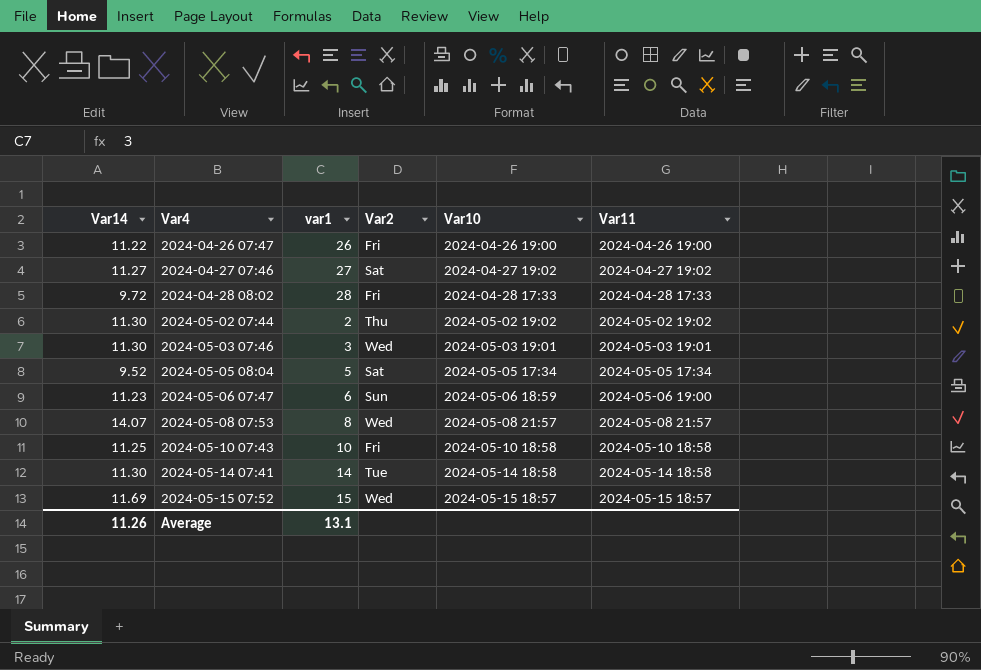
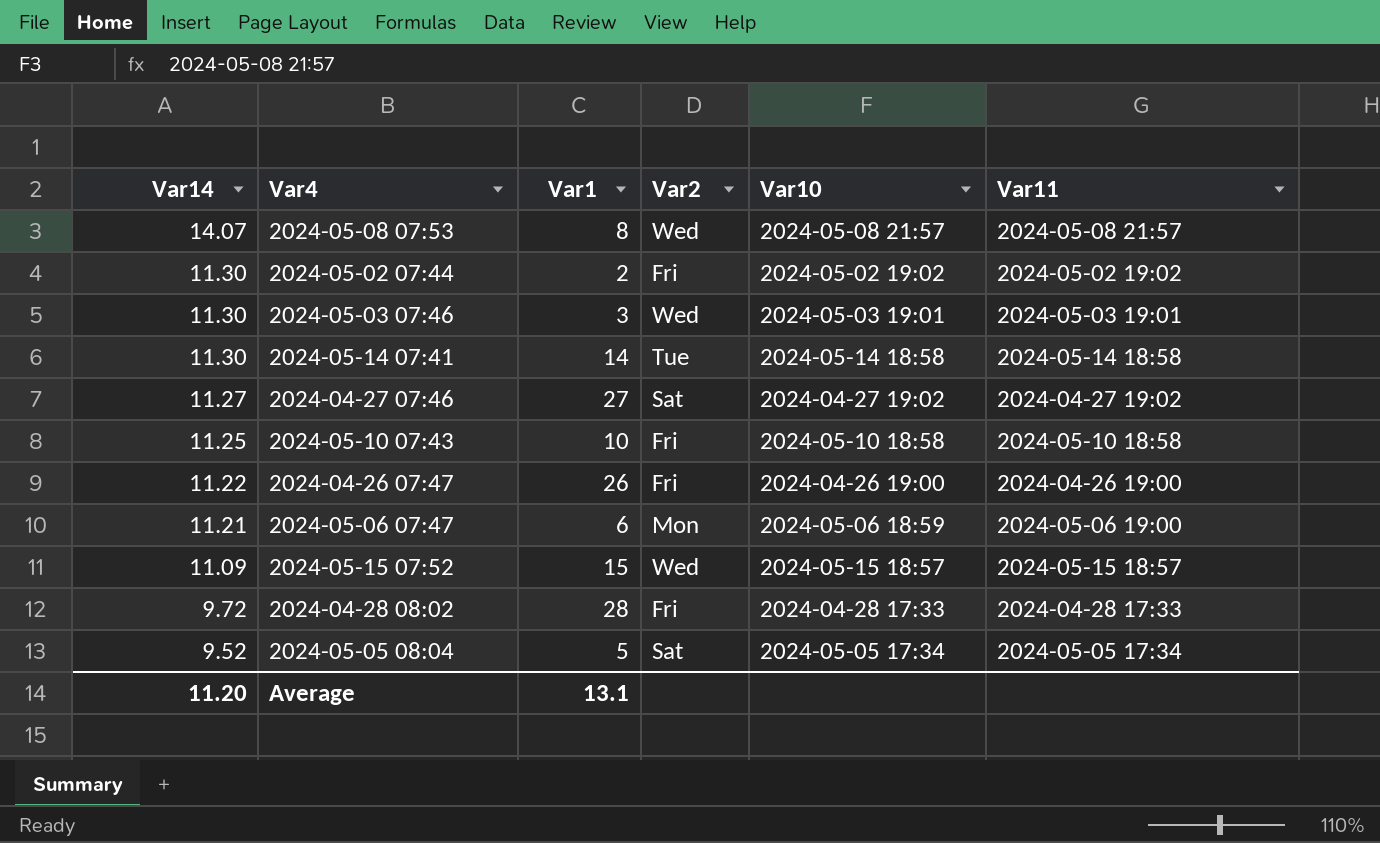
row order: Var4 ascending -> Var14 descending
column name: var1 -> Var1
2024-05-02 07:44 | Var2: Thu -> Fri
2024-05-06 07:47 | Var14: 11.23 -> 11.21
2024-05-06 07:47 | Var2: Sun -> Mon
2024-05-15 07:52 | Var14: 11.69 -> 11.09
Average | Var14: 11.26 -> 11.20

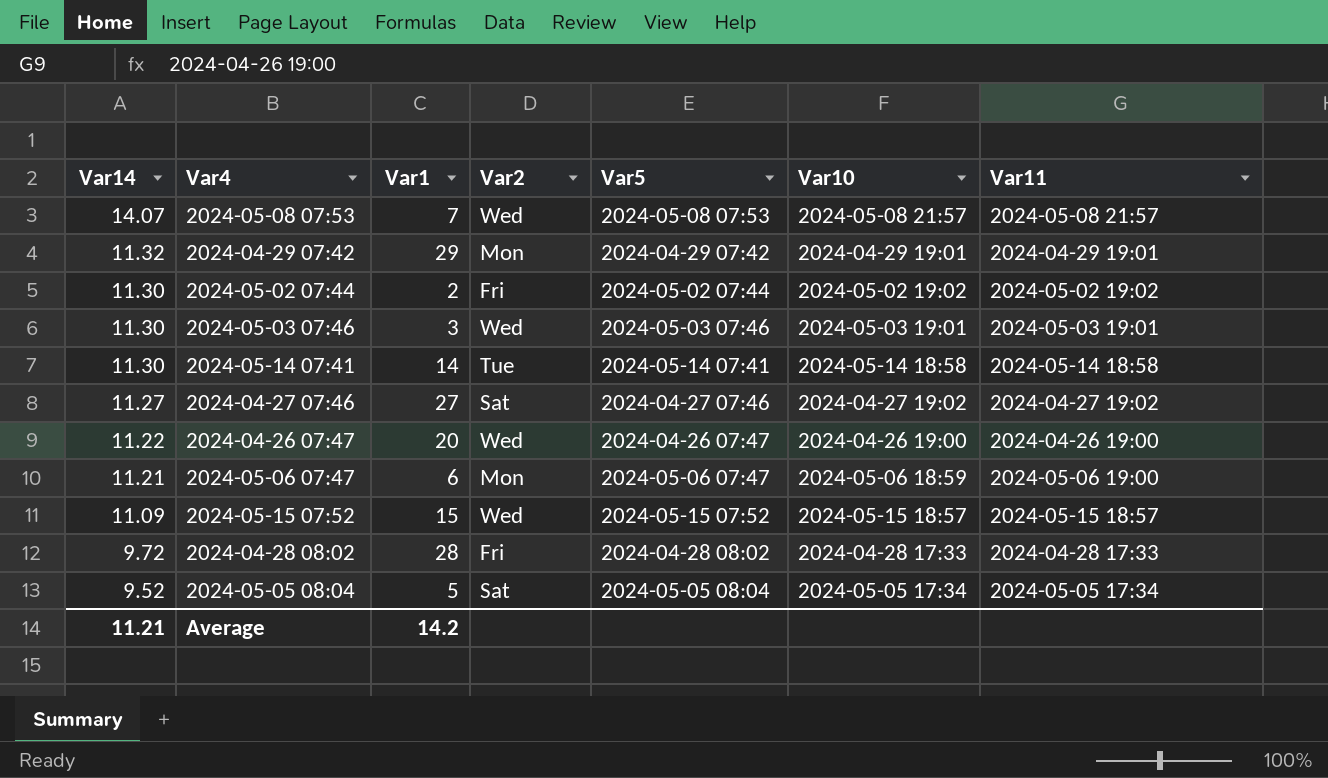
column Var5 | position: none -> 5
row 2024-05-10 07:43: 11.25 | 10 | Fri | 2024-05-10 18:58 | 2024-05-10 18:58 -> none
2024-05-08 07:53 | Var1: 8 -> 7
row 2024-04-29 07:42: none -> 11.32 | 29 | Mon | 2024-04-29 07:42 | 2024-04-29 19:01 | 2024-04-29 19:01
2024-04-26 07:47 | Var1: 26 -> 20
2024-04-26 07:47 | Var2: Fri -> Wed
Average | Var14: 11.20 -> 11.21
Average | Var1: 13.1 -> 14.2

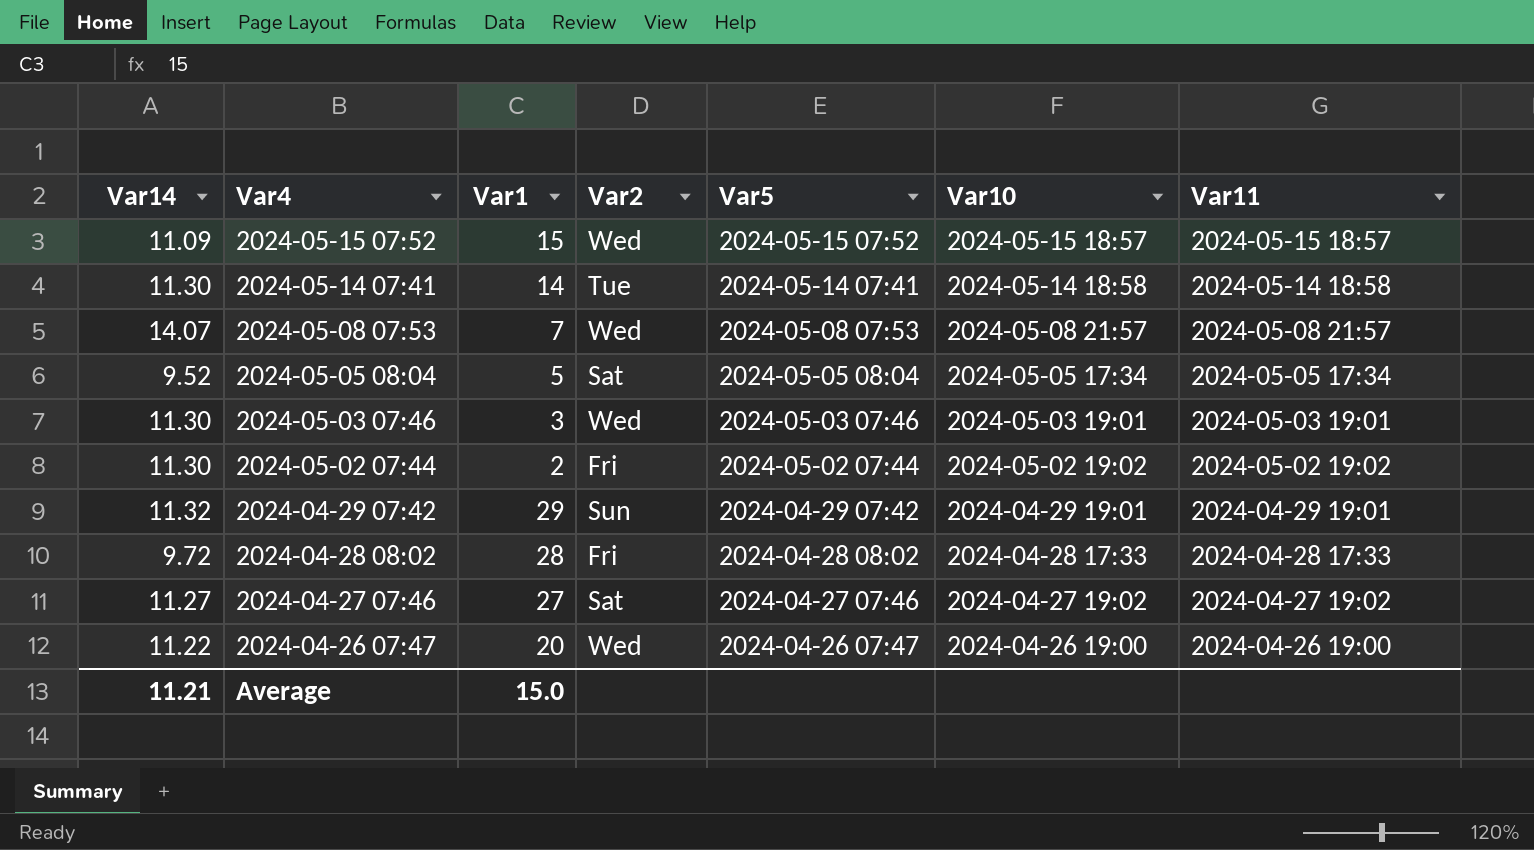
row order: Var14 descending -> Var4 descending
row 2024-05-06 07:47: 11.21 | 6 | Mon | 2024-05-06 07:47 | 2024-05-06 18:59 | 2024-05-06 19:00 -> none
2024-04-29 07:42 | Var2: Mon -> Sun
Average | Var1: 14.2 -> 15.0

